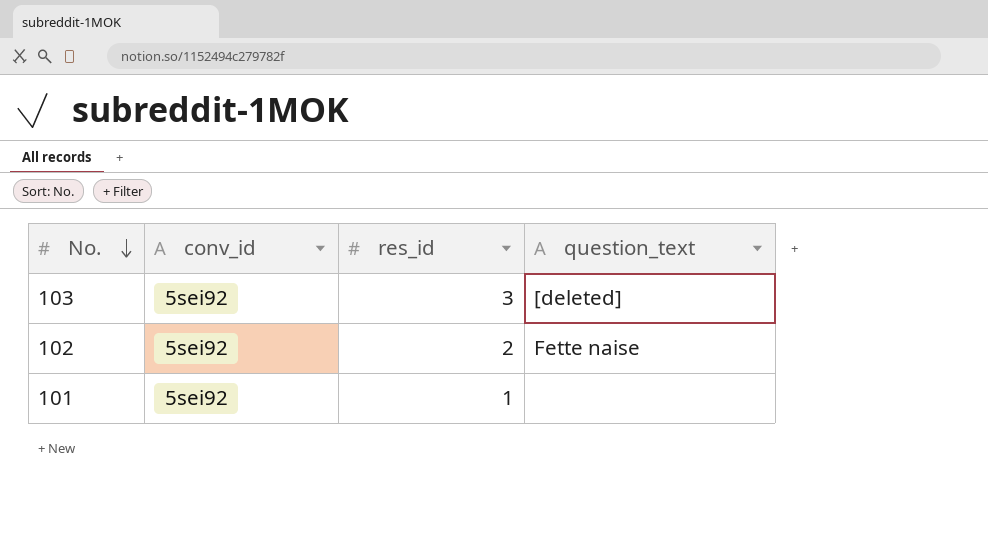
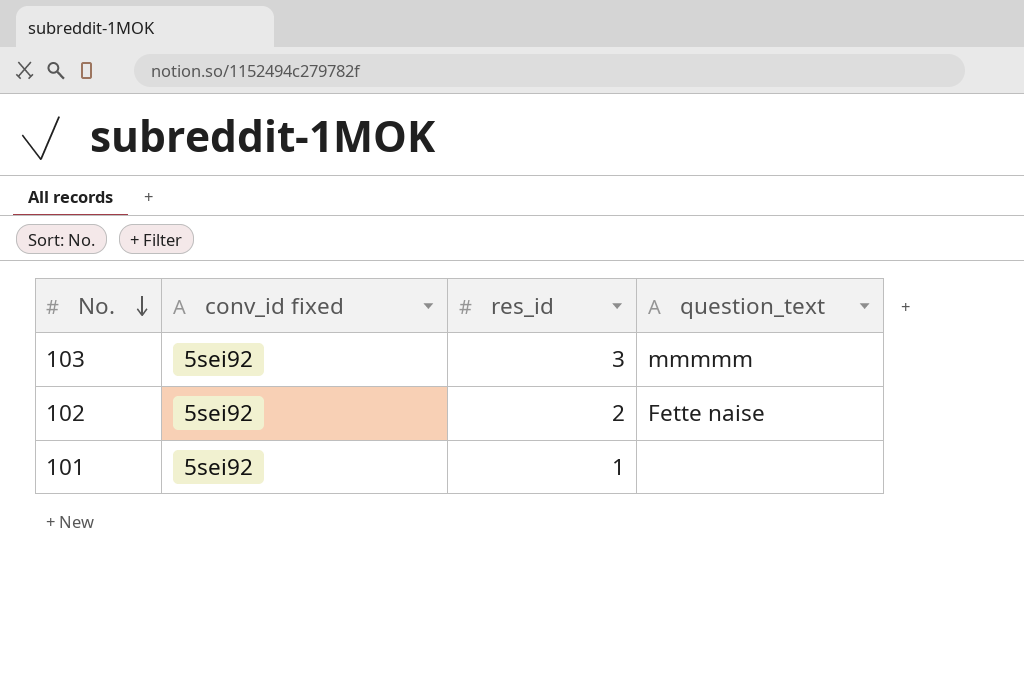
column name: conv_id -> conv_id fixed
103 | question_text: [deleted] -> mmmmm

